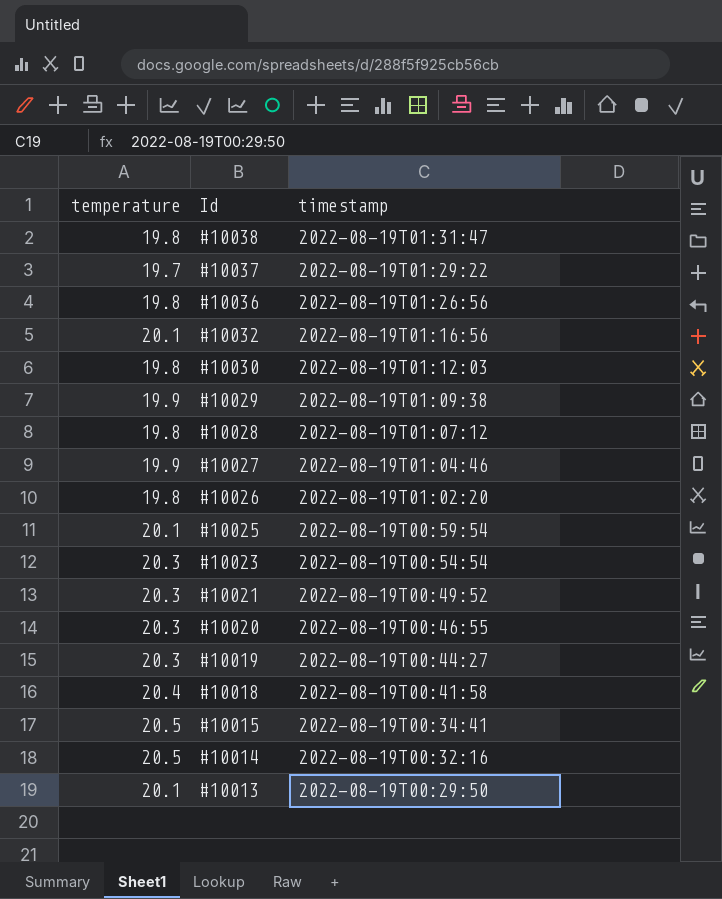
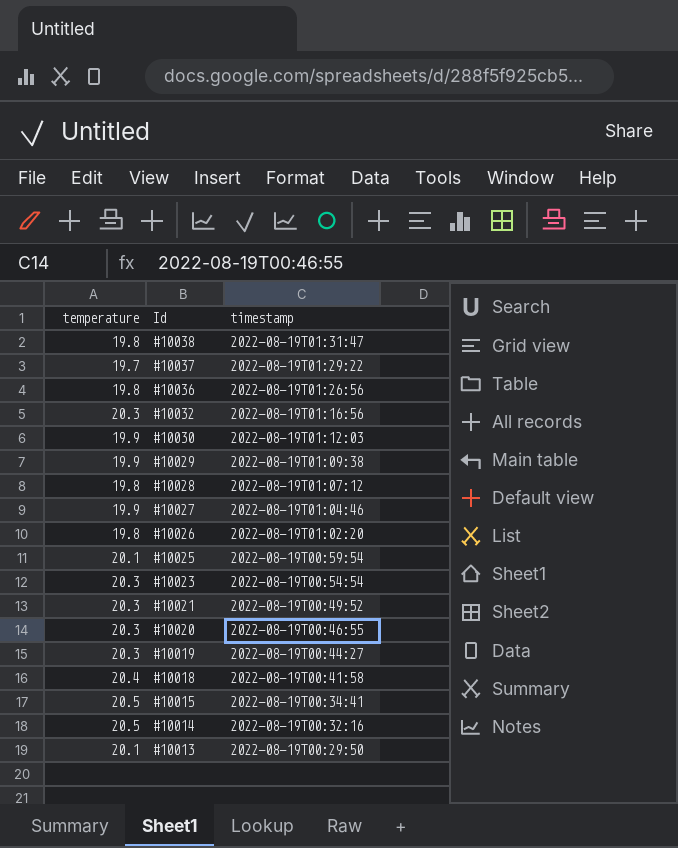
#10032 | temperature: 20.1 -> 20.3
#10030 | temperature: 19.8 -> 19.9

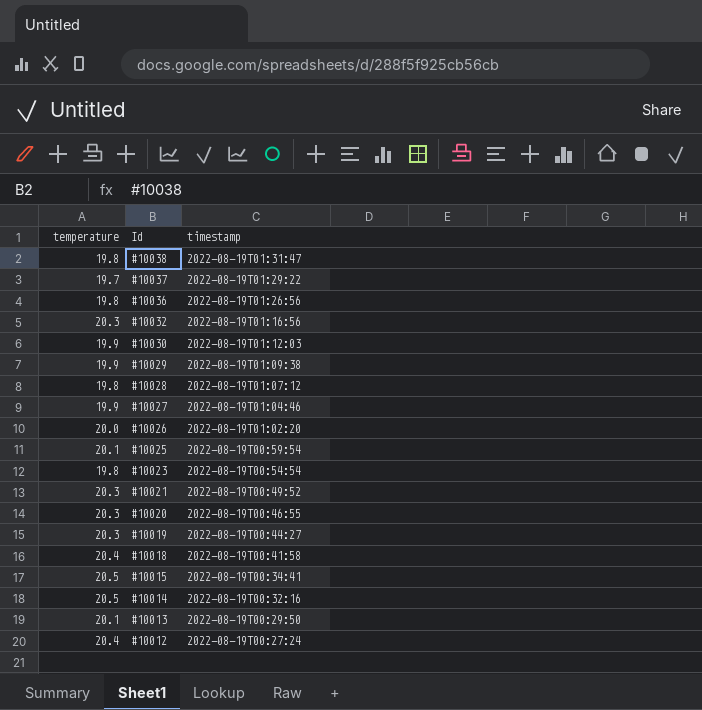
#10026 | temperature: 19.8 -> 20.0
#10023 | temperature: 20.3 -> 19.8
row #10012: none -> 20.4 | 2022-08-19T00:27:24

